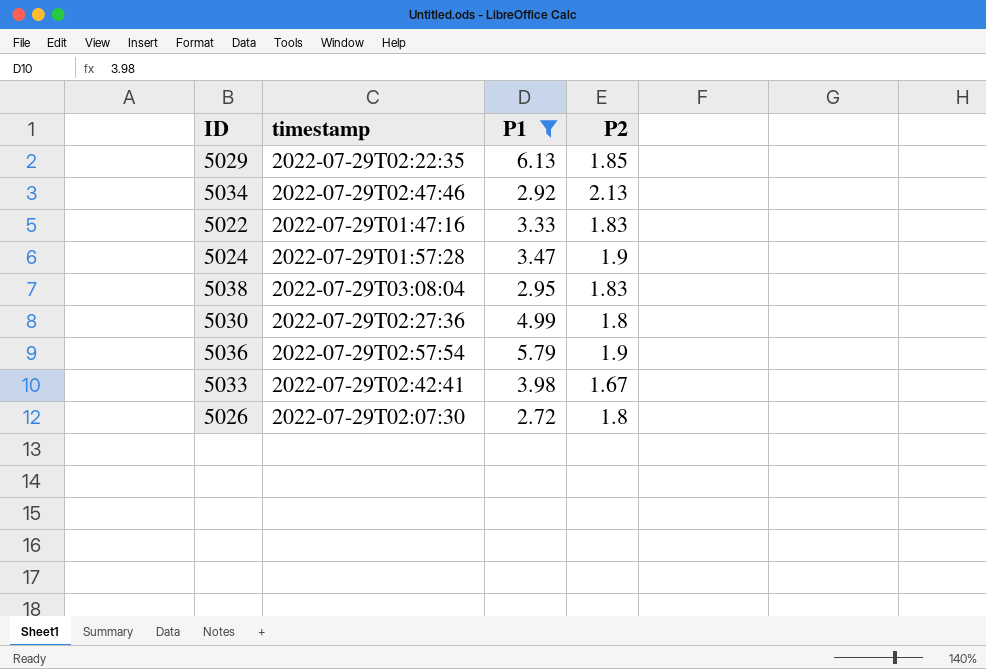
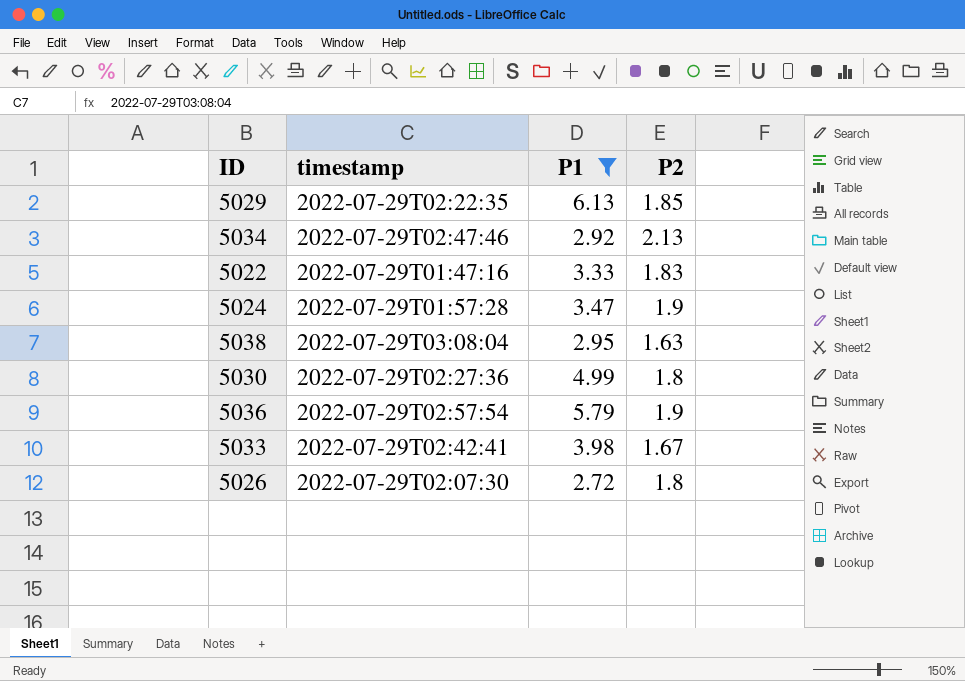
5038 | P2: 1.83 -> 1.63

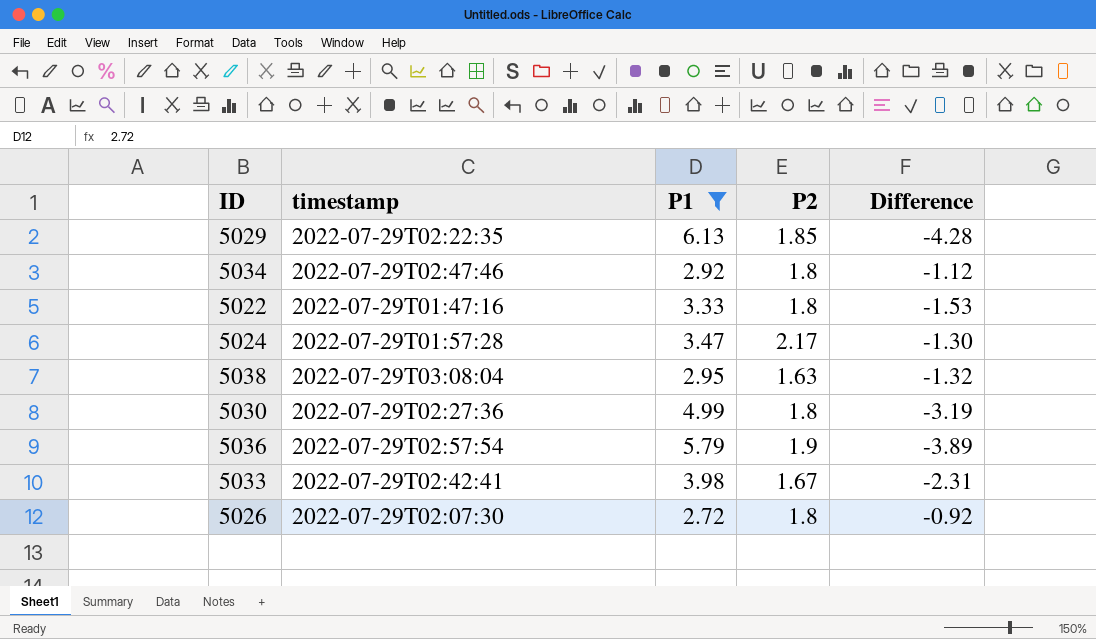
column Difference | formula: none -> [P2] - [P1]
5034 | P2: 2.13 -> 1.8
5022 | P2: 1.83 -> 1.8
5024 | P2: 1.9 -> 2.17

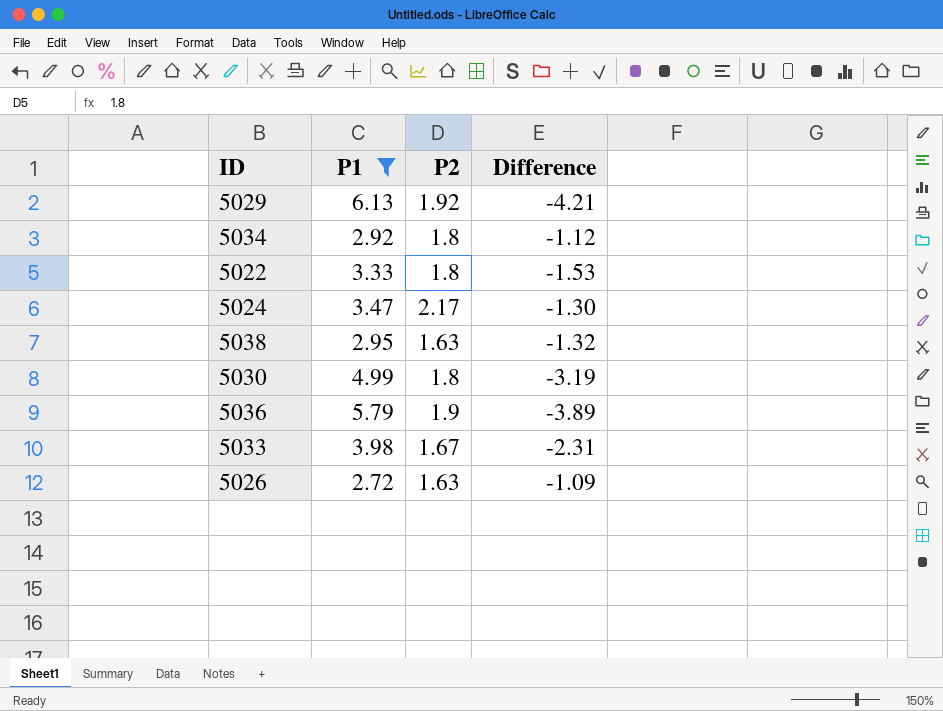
column timestamp | position: 2 -> none
5029 | P2: 1.85 -> 1.92
5029 | Difference: -4.28 -> -4.21
5026 | P2: 1.8 -> 1.63
5026 | Difference: -0.92 -> -1.09

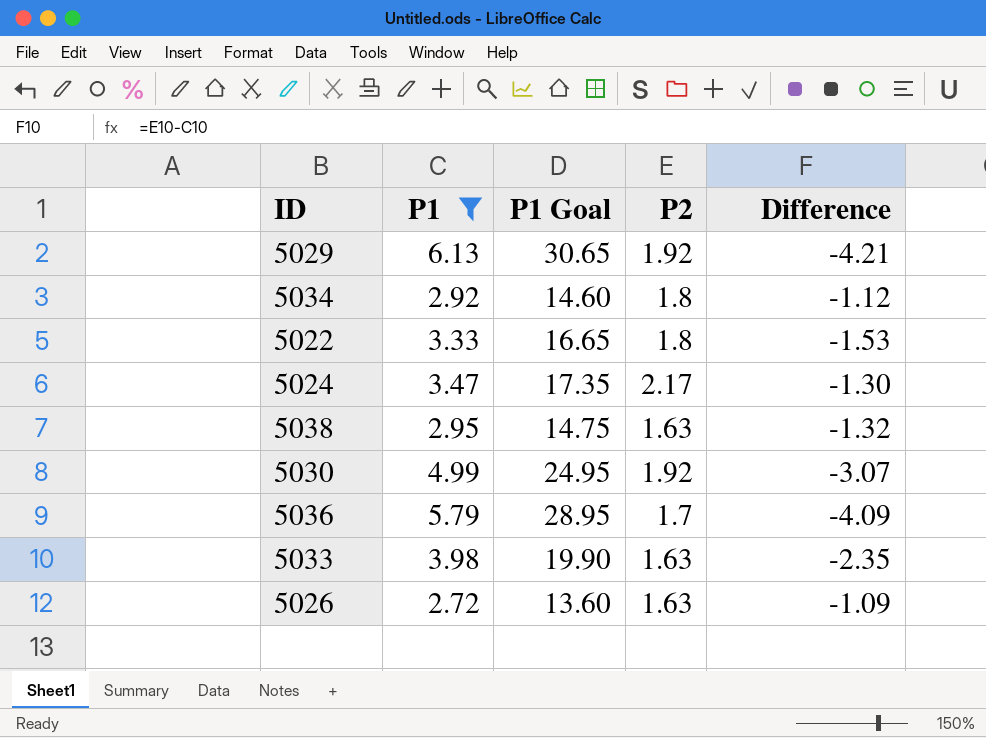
column P1 Goal | formula: none -> [P1] * 5
5030 | P2: 1.8 -> 1.92
5030 | Difference: -3.19 -> -3.07
5036 | P2: 1.9 -> 1.7
5036 | Difference: -3.89 -> -4.09
5033 | P2: 1.67 -> 1.63
5033 | Difference: -2.31 -> -2.35

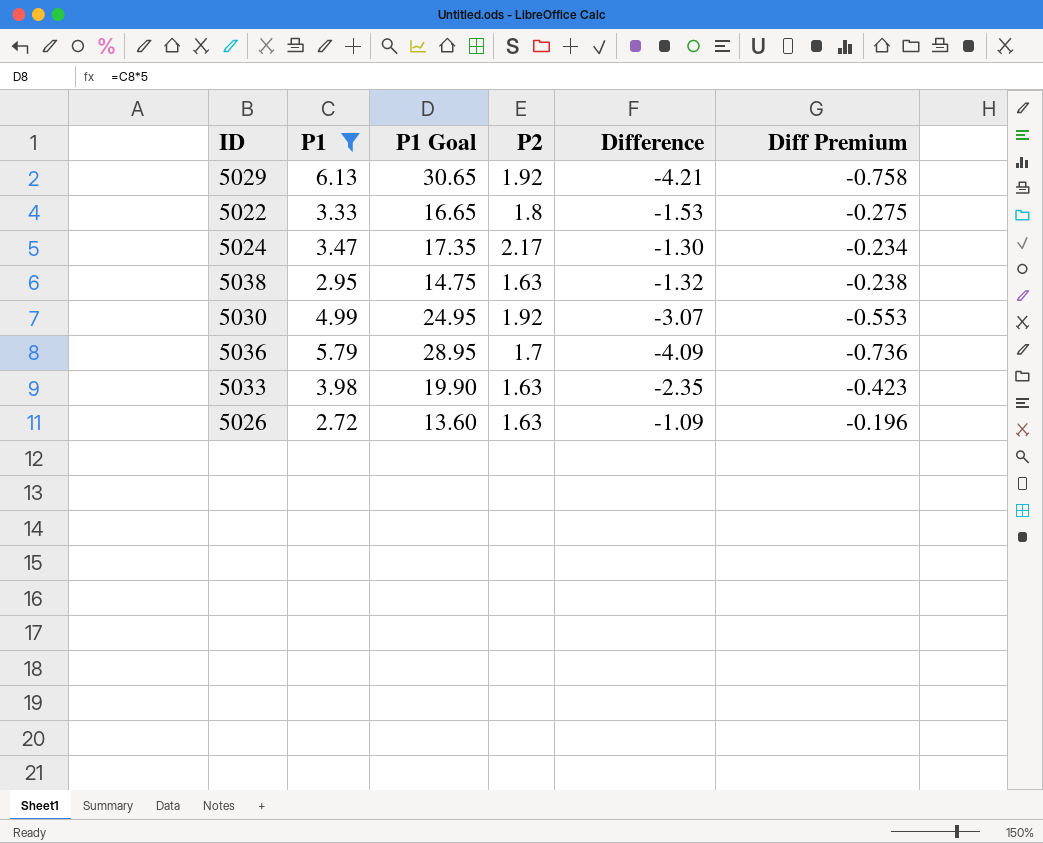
column Diff Premium | formula: none -> [Difference] * 0.18
row 5034: 2.92 | 14.60 | 1.8 | -1.12 -> none

